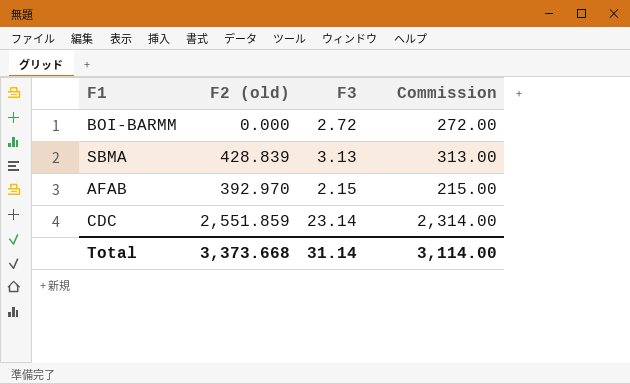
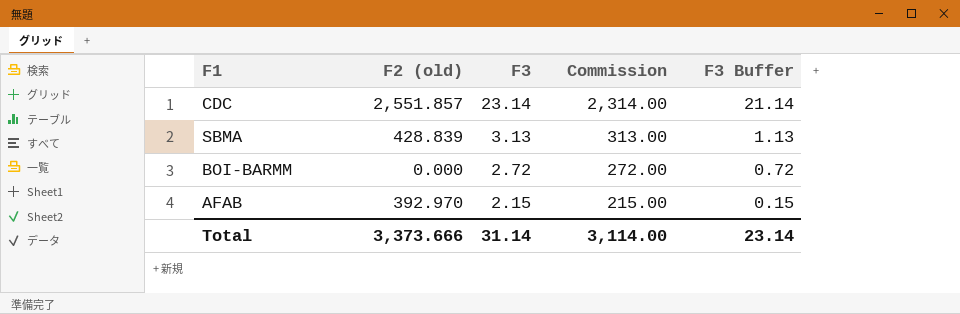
row order: none -> F3 descending
column F3 Buffer | formula: none -> [F3] - 2
CDC | F2 (old): 2,551.859 -> 2,551.857
Total | F2 (old): 3,373.668 -> 3,373.666

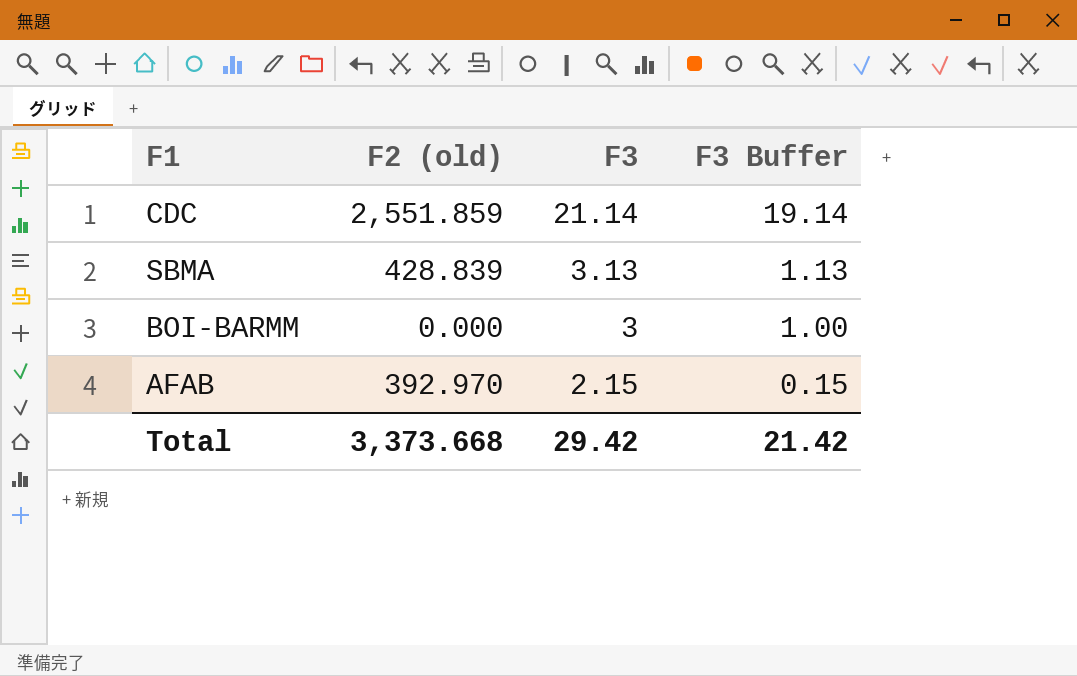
column Commission | formula: [F3] * 100 -> none
CDC | F2 (old): 2,551.857 -> 2,551.859
CDC | F3: 23.14 -> 21.14
CDC | F3 Buffer: 21.14 -> 19.14
BOI-BARMM | F3: 2.72 -> 3
BOI-BARMM | F3 Buffer: 0.72 -> 1.00
Total | F2 (old): 3,373.666 -> 3,373.668
Total | F3: 31.14 -> 29.42
Total | F3 Buffer: 23.14 -> 21.42

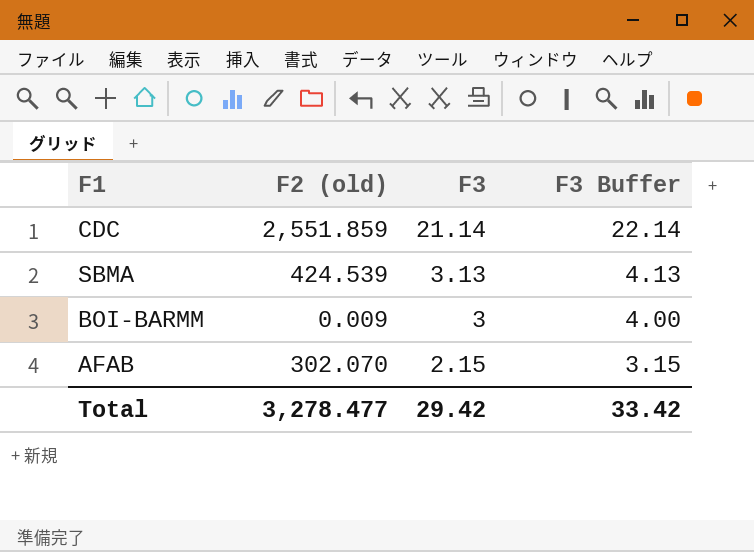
column F3 Buffer | formula: [F3] - 2 -> [F3] + 1
SBMA | F2 (old): 428.839 -> 424.539
BOI-BARMM | F2 (old): 0.000 -> 0.009
AFAB | F2 (old): 392.970 -> 302.070
Total | F2 (old): 3,373.668 -> 3,278.477
Total | F3 Buffer: 21.42 -> 33.42

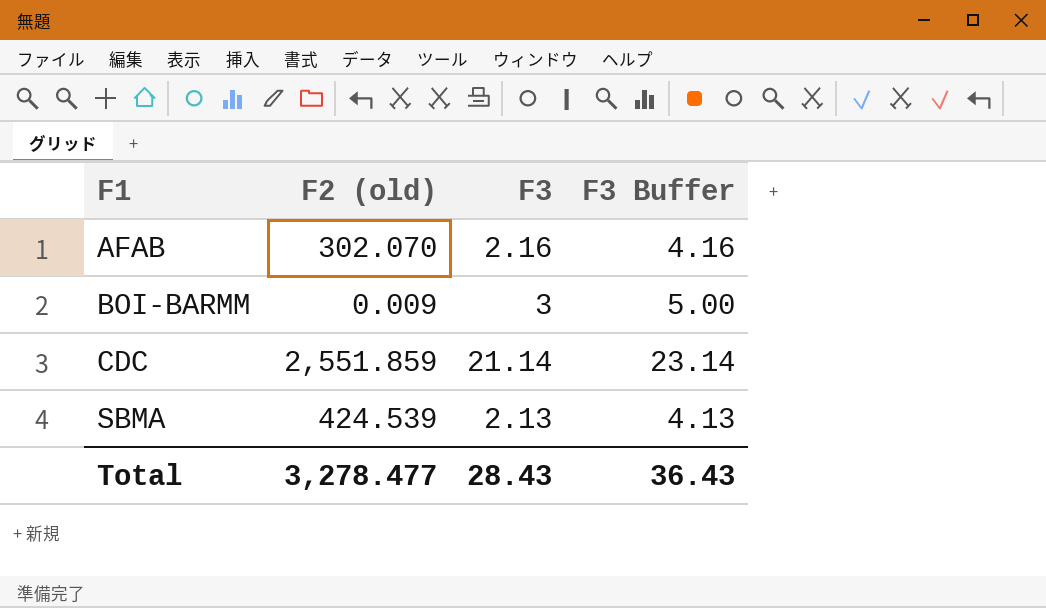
row order: F3 descending -> F1 ascending
column F3 Buffer | formula: [F3] + 1 -> [F3] + 2
AFAB | F3: 2.15 -> 2.16
SBMA | F3: 3.13 -> 2.13
Total | F3: 29.42 -> 28.43
Total | F3 Buffer: 33.42 -> 36.43

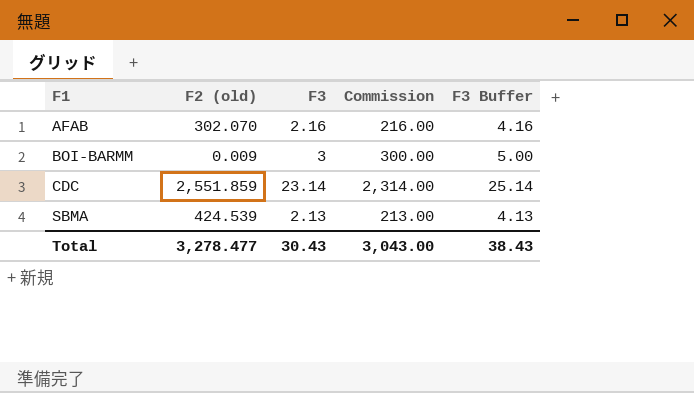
column Commission | formula: none -> [F3] * 100
CDC | F3: 21.14 -> 23.14
CDC | F3 Buffer: 23.14 -> 25.14
Total | F3: 28.43 -> 30.43
Total | F3 Buffer: 36.43 -> 38.43

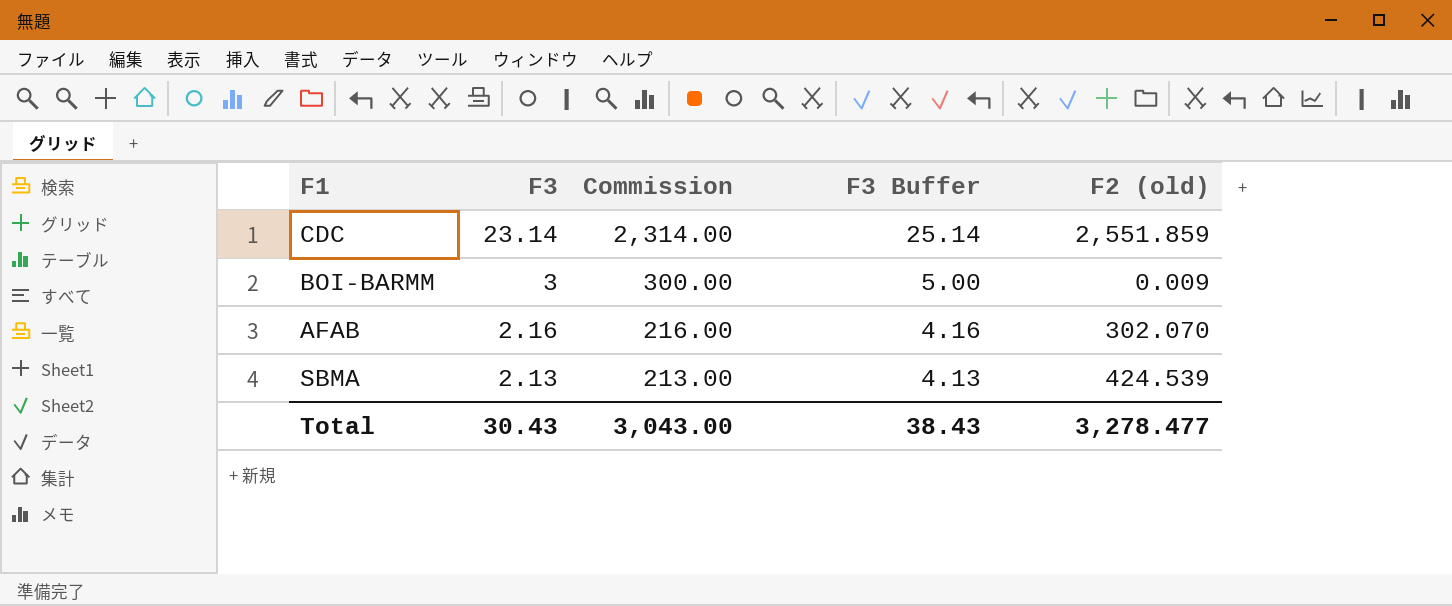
row order: F1 ascending -> F3 descending
column F2 (old) | position: 2 -> 5

